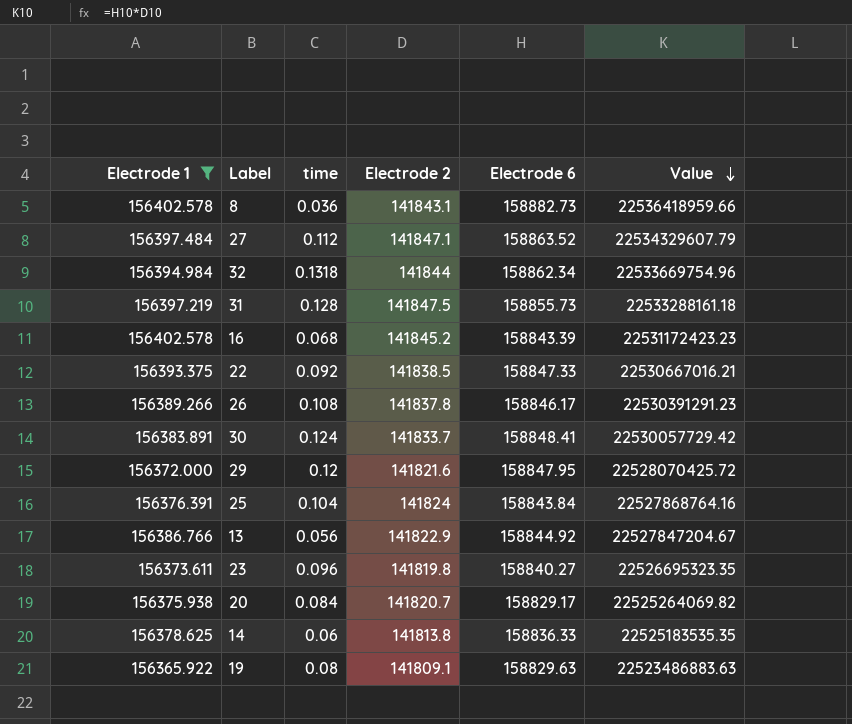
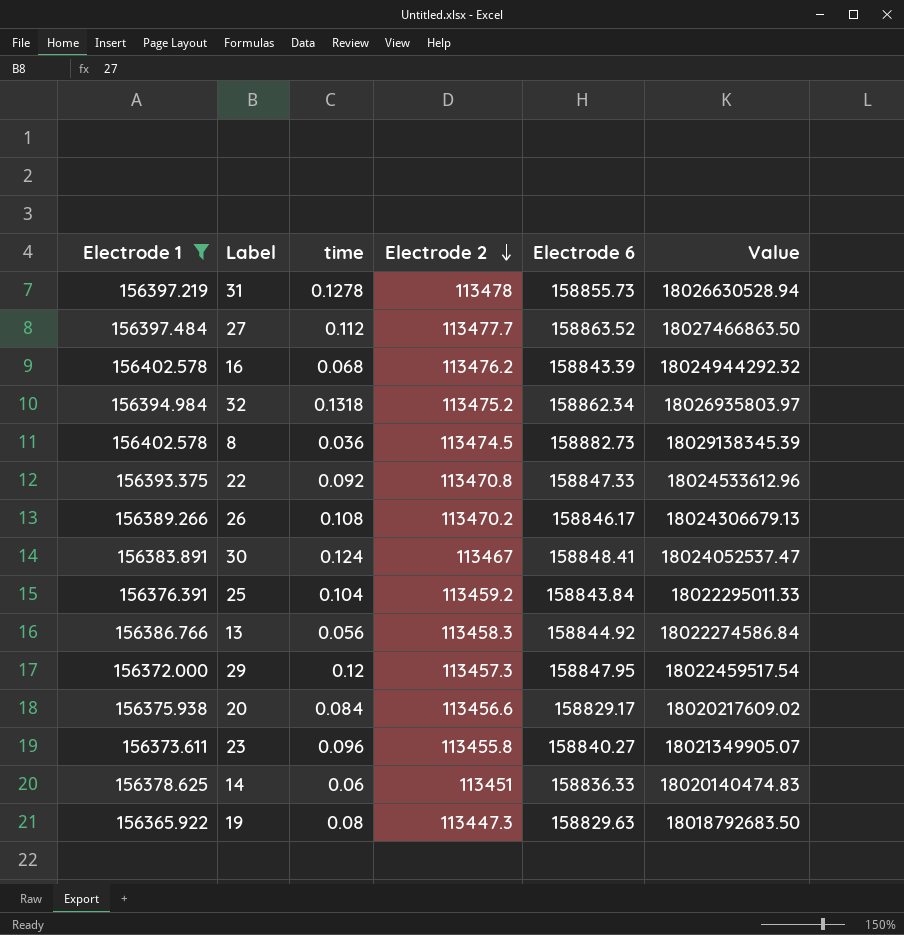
row order: Value descending -> Electrode 2 descending
31 | time: 0.128 -> 0.1278
31 | Electrode 2: 141847.5 -> 113478
31 | Value: 22533288161.18 -> 18026630528.94
27 | Electrode 2: 141847.1 -> 113477.7
27 | Value: 22534329607.79 -> 18027466863.50
16 | Electrode 2: 141845.2 -> 113476.2
16 | Value: 22531172423.23 -> 18024944292.32
32 | Electrode 2: 141844 -> 113475.2
32 | Value: 22533669754.96 -> 18026935803.97
8 | Electrode 2: 141843.1 -> 113474.5
8 | Value: 22536418959.66 -> 18029138345.39
22 | Electrode 2: 141838.5 -> 113470.8
22 | Value: 22530667016.21 -> 18024533612.96
26 | Electrode 2: 141837.8 -> 113470.2
26 | Value: 22530391291.23 -> 18024306679.13
30 | Electrode 2: 141833.7 -> 113467
30 | Value: 22530057729.42 -> 18024052537.47
25 | Electrode 2: 141824 -> 113459.2
25 | Value: 22527868764.16 -> 18022295011.33
13 | Electrode 2: 141822.9 -> 113458.3
13 | Value: 22527847204.67 -> 18022274586.84
29 | Electrode 2: 141821.6 -> 113457.3
29 | Value: 22528070425.72 -> 18022459517.54
20 | Electrode 2: 141820.7 -> 113456.6
20 | Value: 22525264069.82 -> 18020217609.02
23 | Electrode 2: 141819.8 -> 113455.8
23 | Value: 22526695323.35 -> 18021349905.07
14 | Electrode 2: 141813.8 -> 113451
14 | Value: 22525183535.35 -> 18020140474.83
19 | Electrode 2: 141809.1 -> 113447.3
19 | Value: 22523486883.63 -> 18018792683.50

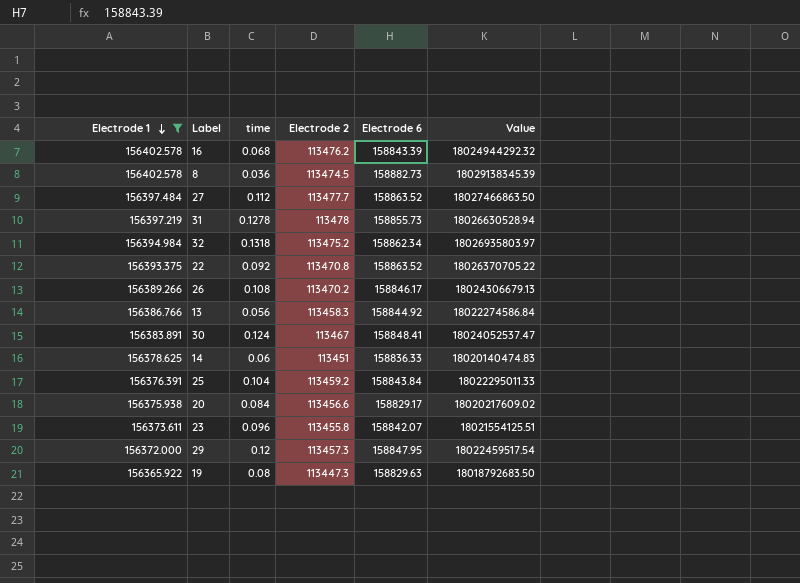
row order: Electrode 2 descending -> Electrode 1 descending
22 | Electrode 6: 158847.33 -> 158863.52
22 | Value: 18024533612.96 -> 18026370705.22
23 | Electrode 6: 158840.27 -> 158842.07
23 | Value: 18021349905.07 -> 18021554125.51

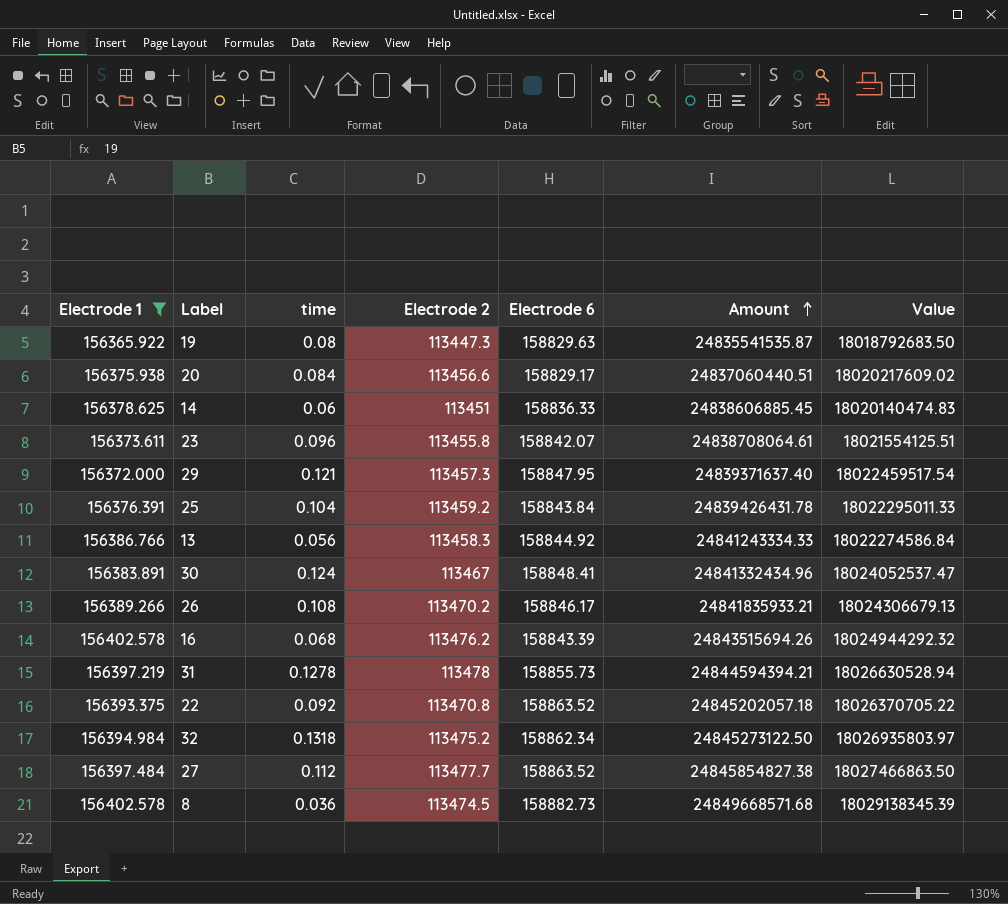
row order: Electrode 1 descending -> Amount ascending
column Amount | formula: none -> [Electrode 1] * [Electrode 6]
29 | time: 0.12 -> 0.121

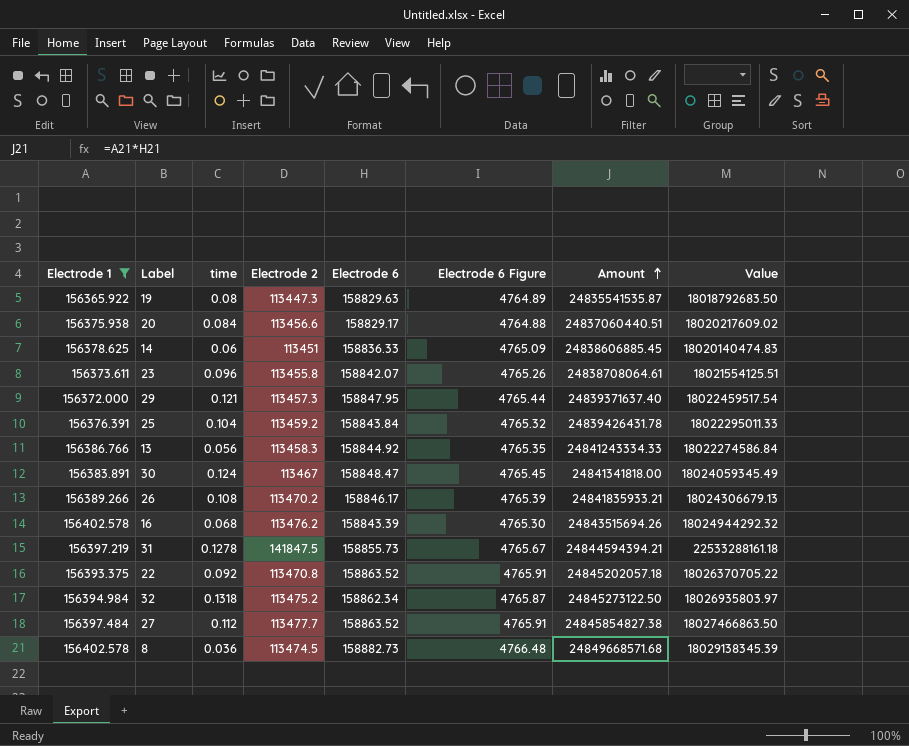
column Electrode 6 Figure | formula: none -> [Electrode 6] * 0.03
30 | Electrode 6: 158848.41 -> 158848.47
30 | Amount: 24841332434.96 -> 24841341818.00
30 | Value: 18024052537.47 -> 18024059345.49
31 | Electrode 2: 113478 -> 141847.5
31 | Value: 18026630528.94 -> 22533288161.18

